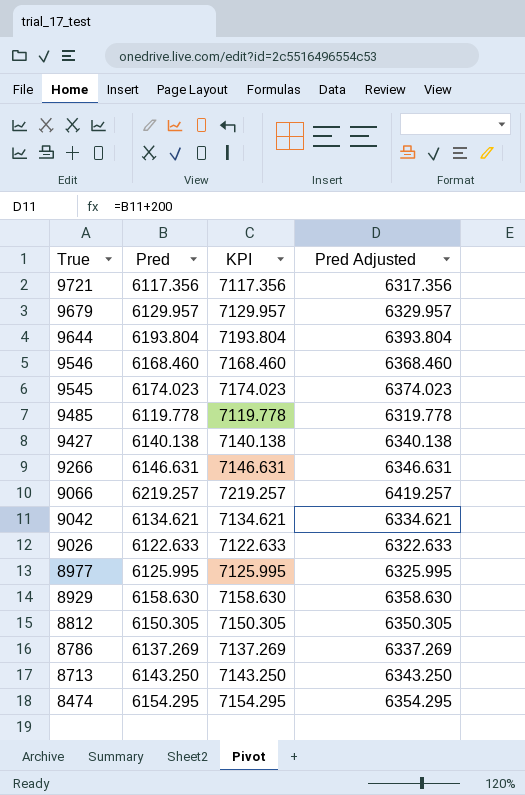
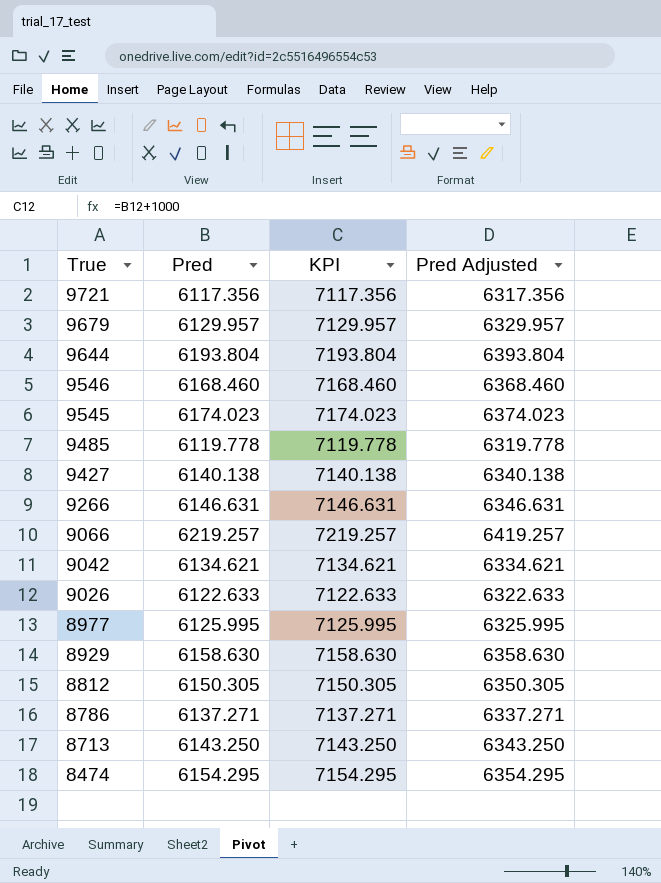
8786 | Pred: 6137.269 -> 6137.271
8786 | KPI: 7137.269 -> 7137.271
8786 | Pred Adjusted: 6337.269 -> 6337.271

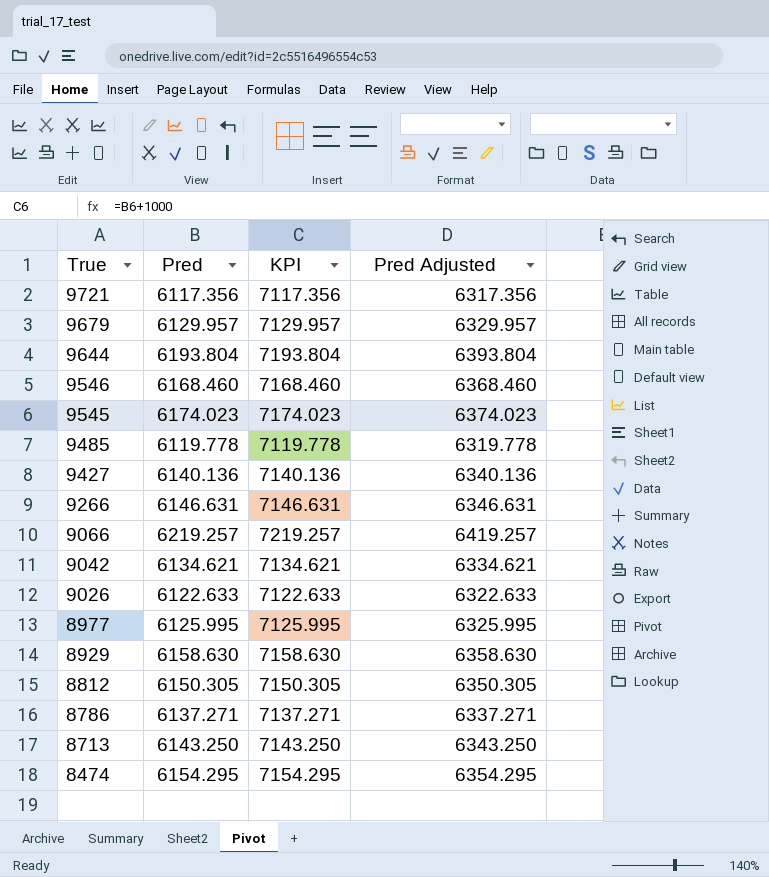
9427 | Pred: 6140.138 -> 6140.136
9427 | KPI: 7140.138 -> 7140.136
9427 | Pred Adjusted: 6340.138 -> 6340.136

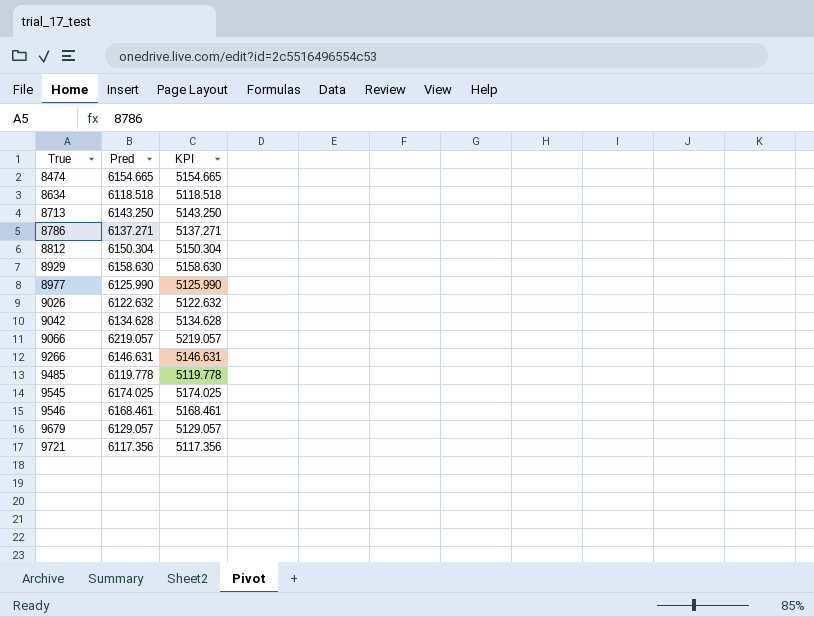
row order: True descending -> True ascending
column Pred Adjusted | formula: [Pred] + 200 -> none
column KPI | formula: [Pred] + 1000 -> [Pred] - 1000
row 9644: 6193.804 | 7193.804 | 6393.804 -> none
row 9427: 6140.136 | 7140.136 | 6340.136 -> none
8474 | Pred: 6154.295 -> 6154.665
row 8634: none -> 6118.518 | 5118.518
8812 | Pred: 6150.305 -> 6150.304
8977 | Pred: 6125.995 -> 6125.990
9026 | Pred: 6122.633 -> 6122.632
9042 | Pred: 6134.621 -> 6134.628
9066 | Pred: 6219.257 -> 6219.057
9545 | Pred: 6174.023 -> 6174.025
9546 | Pred: 6168.460 -> 6168.461
9679 | Pred: 6129.957 -> 6129.057

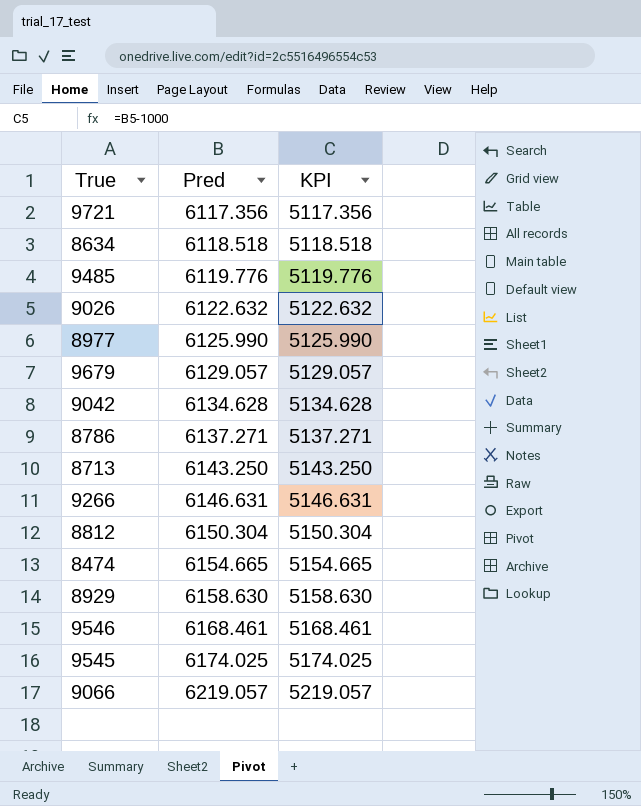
row order: True ascending -> Pred ascending
9485 | Pred: 6119.778 -> 6119.776
9485 | KPI: 5119.778 -> 5119.776

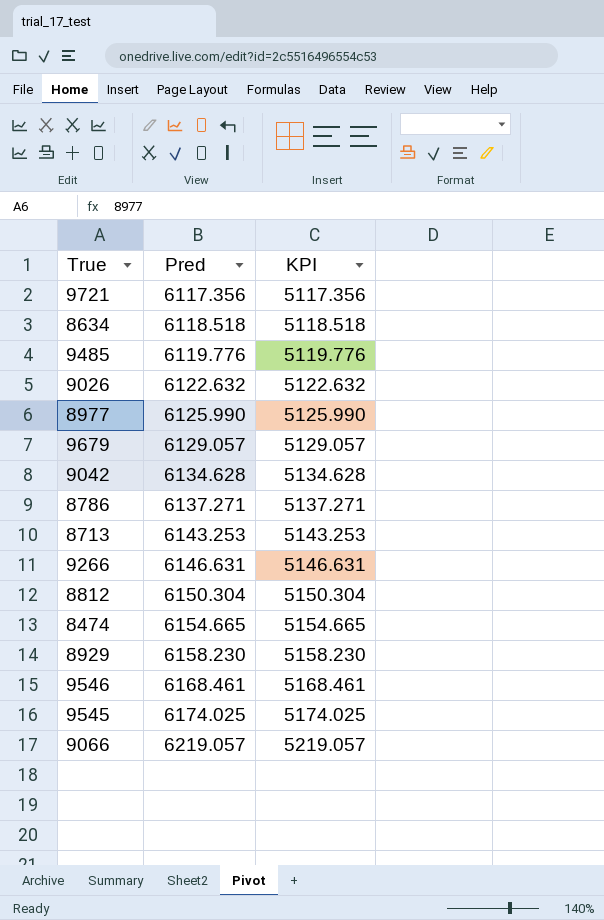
8713 | Pred: 6143.250 -> 6143.253
8713 | KPI: 5143.250 -> 5143.253
8929 | Pred: 6158.630 -> 6158.230
8929 | KPI: 5158.630 -> 5158.230

